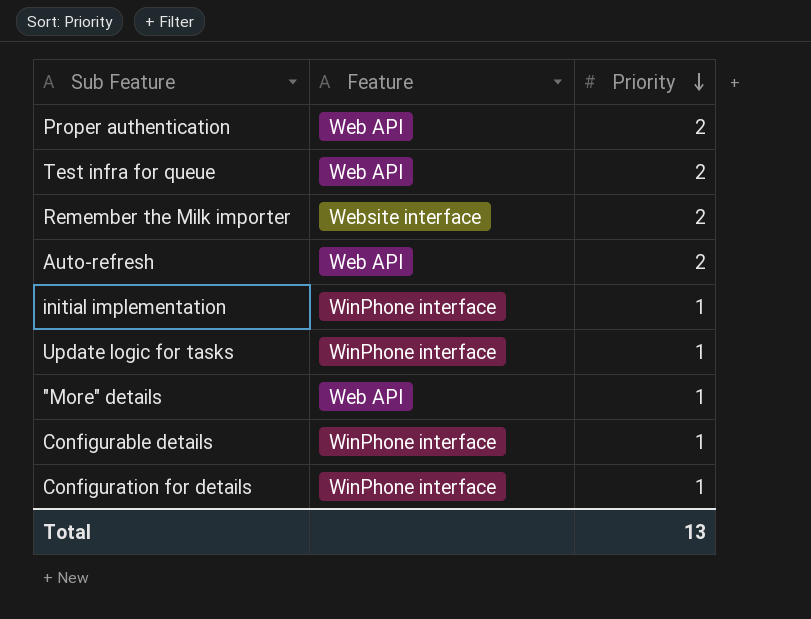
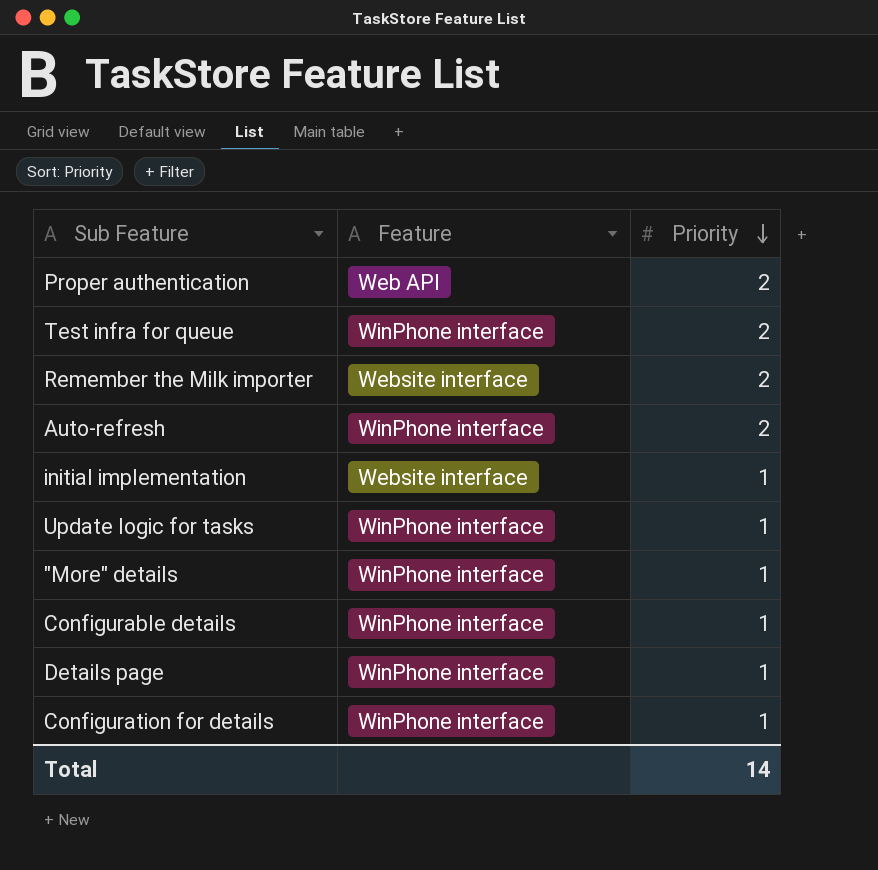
Test infra for queue | Feature: Web API -> WinPhone interface
Auto-refresh | Feature: Web API -> WinPhone interface
initial implementation | Feature: WinPhone interface -> Website interface
"More" details | Feature: Web API -> WinPhone interface
row Details page: none -> WinPhone interface | 1
Total | Priority: 13 -> 14

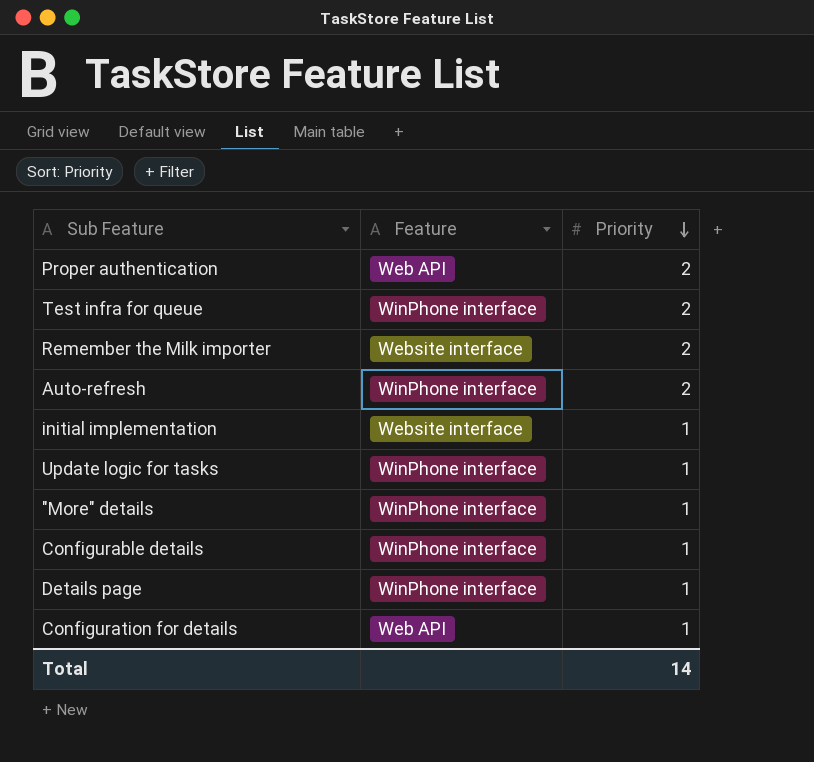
Configuration for details | Feature: WinPhone interface -> Web API

